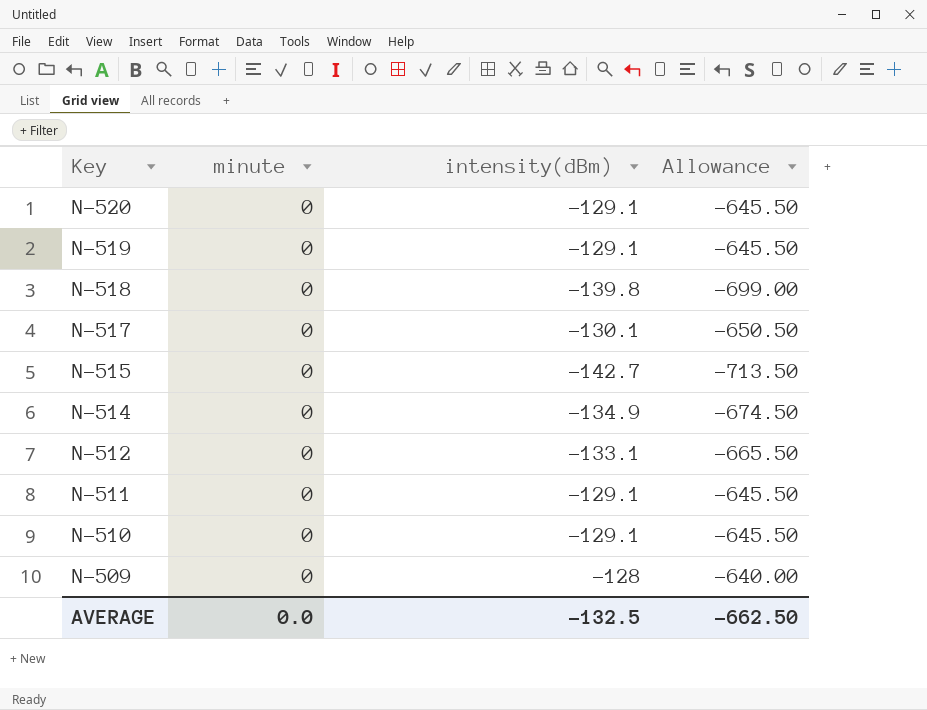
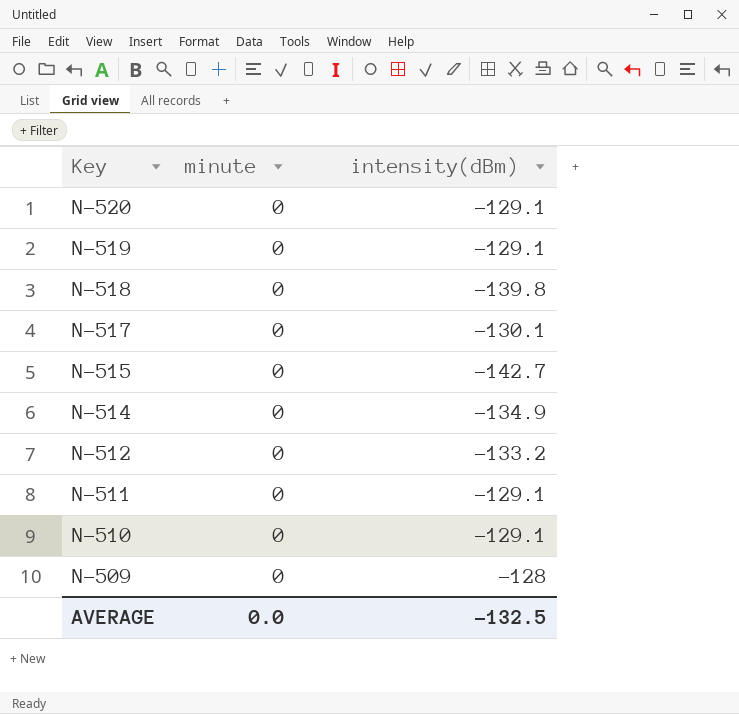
column Allowance | formula: [intensity(dBm)] * 5 -> none
N-512 | intensity(dBm): -133.1 -> -133.2

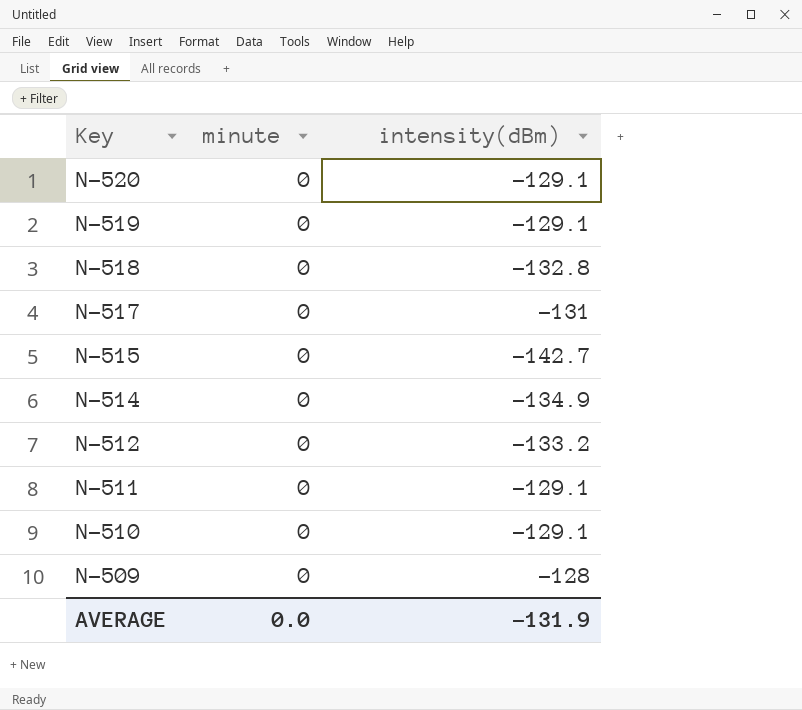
N-518 | intensity(dBm): -139.8 -> -132.8
N-517 | intensity(dBm): -130.1 -> -131
AVERAGE | intensity(dBm): -132.5 -> -131.9

